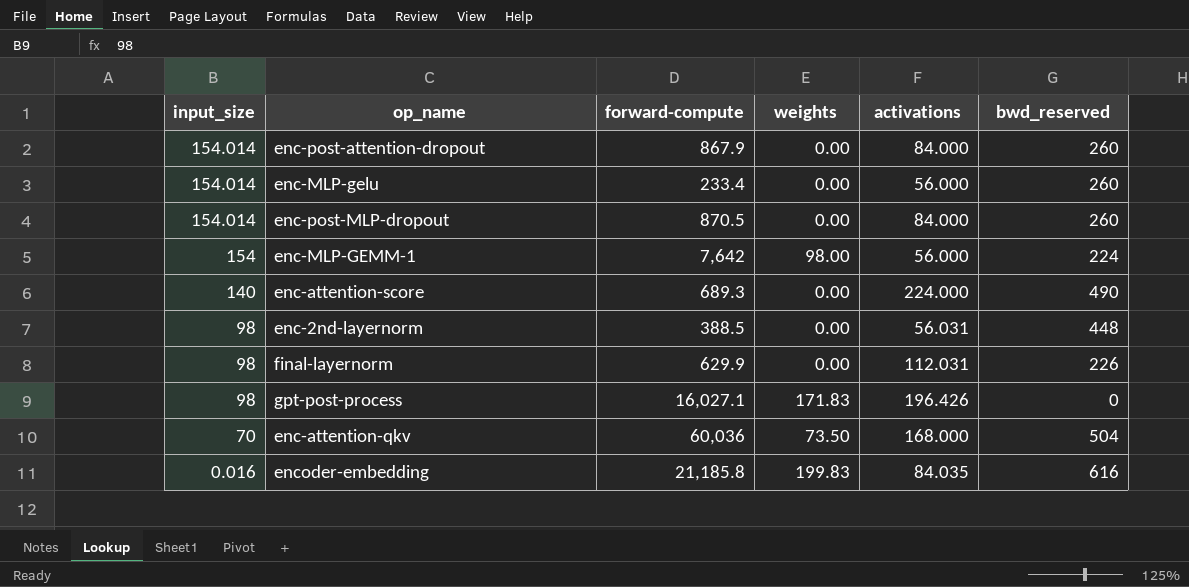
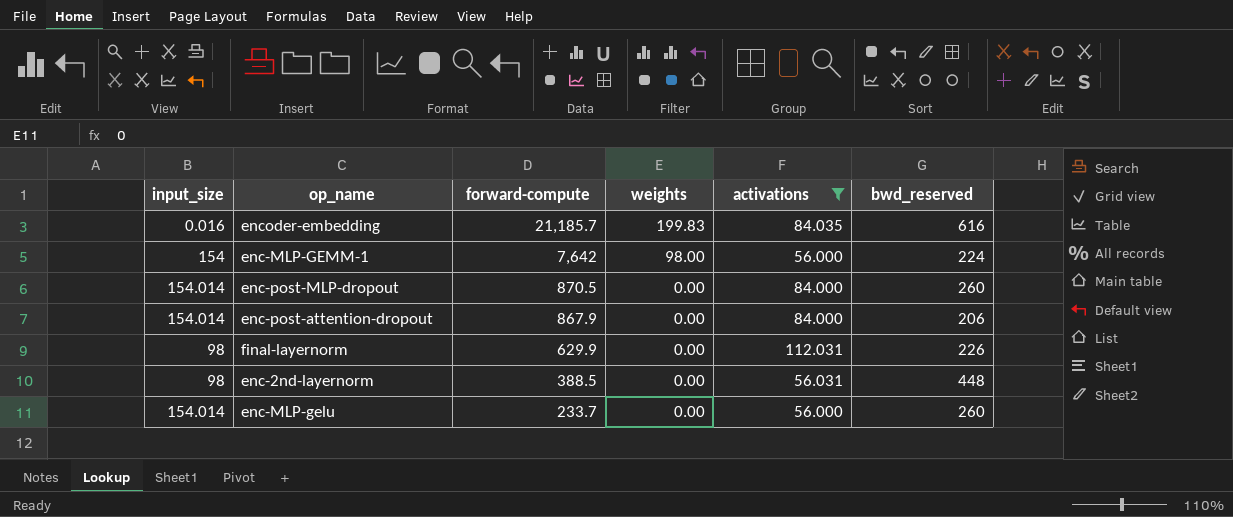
filter: none -> activations <= 112.031
row order: input_size descending -> forward-compute descending
encoder-embedding | forward-compute: 21,185.8 -> 21,185.7
enc-post-attention-dropout | bwd_reserved: 260 -> 206
enc-MLP-gelu | forward-compute: 233.4 -> 233.7

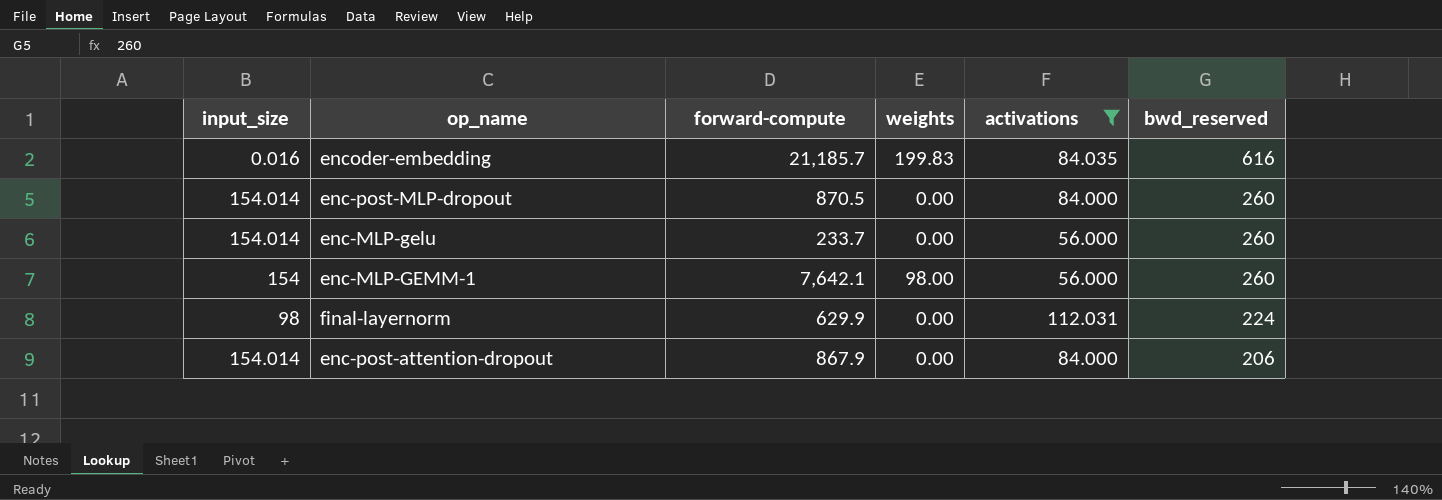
row order: forward-compute descending -> bwd_reserved descending
row enc-2nd-layernorm: 98 | 388.5 | 0.00 | 56.031 | 448 -> none
enc-MLP-GEMM-1 | forward-compute: 7,642 -> 7,642.1
enc-MLP-GEMM-1 | bwd_reserved: 224 -> 260
final-layernorm | bwd_reserved: 226 -> 224

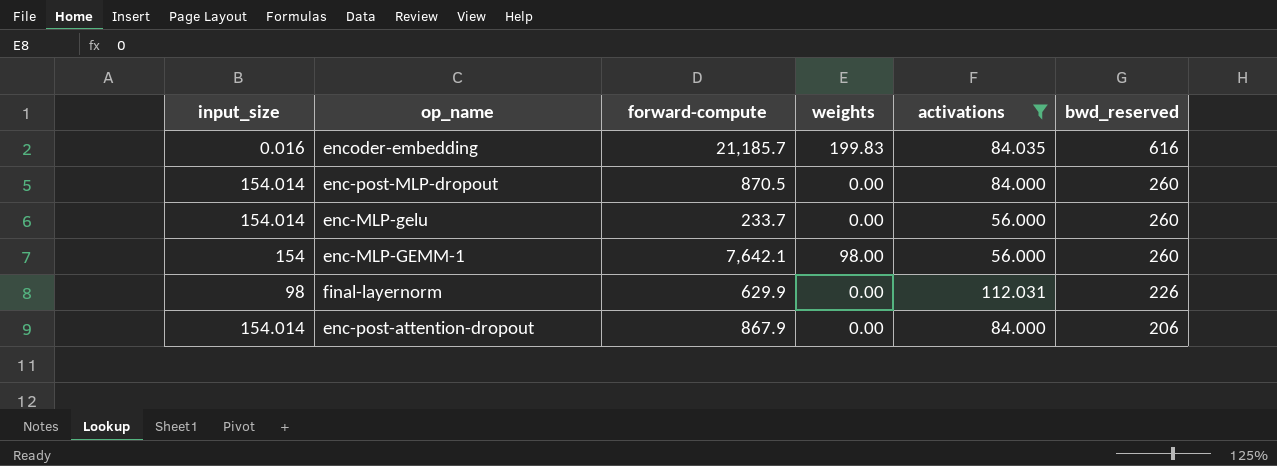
final-layernorm | bwd_reserved: 224 -> 226

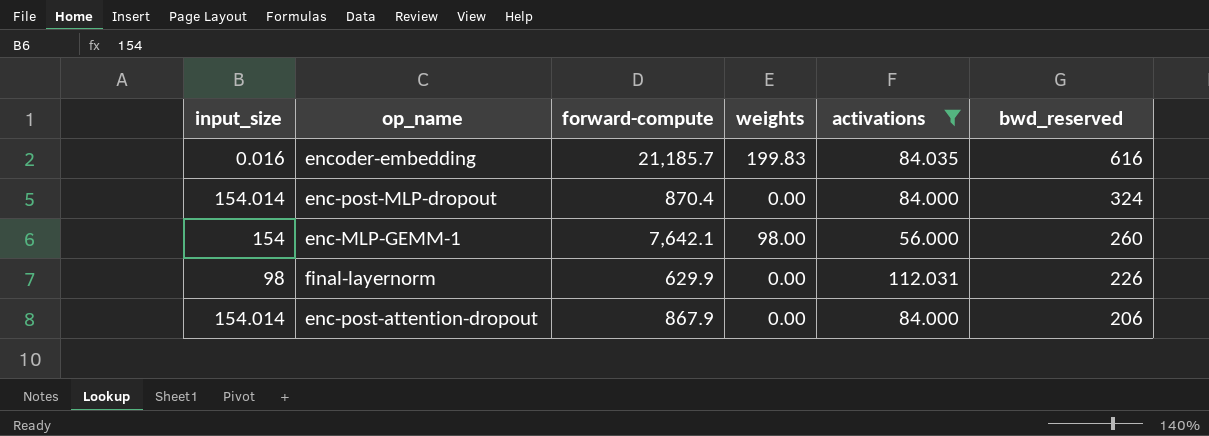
row enc-MLP-gelu: 154.014 | 233.7 | 0.00 | 56.000 | 260 -> none
enc-post-MLP-dropout | forward-compute: 870.5 -> 870.4
enc-post-MLP-dropout | bwd_reserved: 260 -> 324

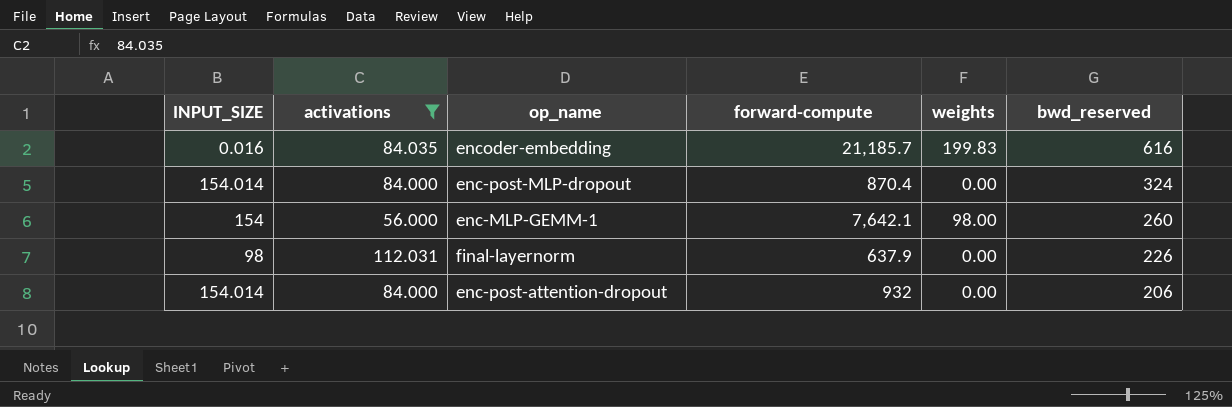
column name: input_size -> INPUT_SIZE
column activations | position: 5 -> 2
final-layernorm | forward-compute: 629.9 -> 637.9
enc-post-attention-dropout | forward-compute: 867.9 -> 932

